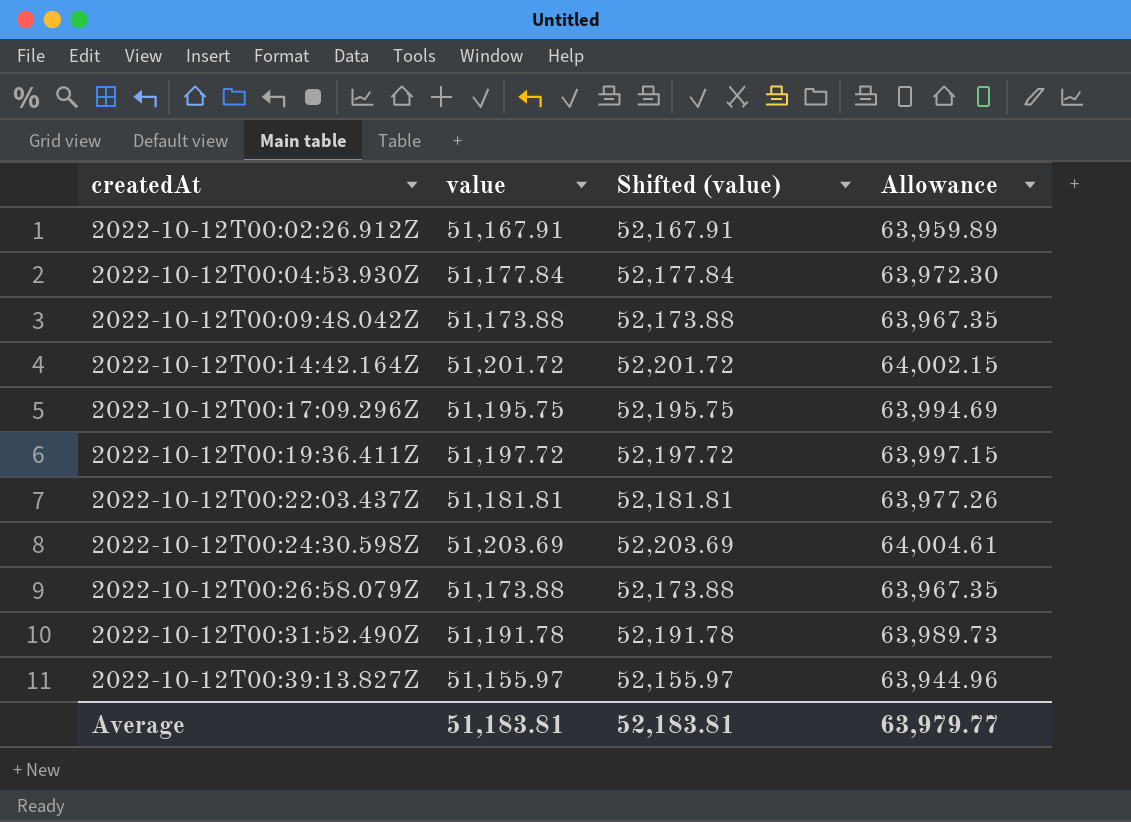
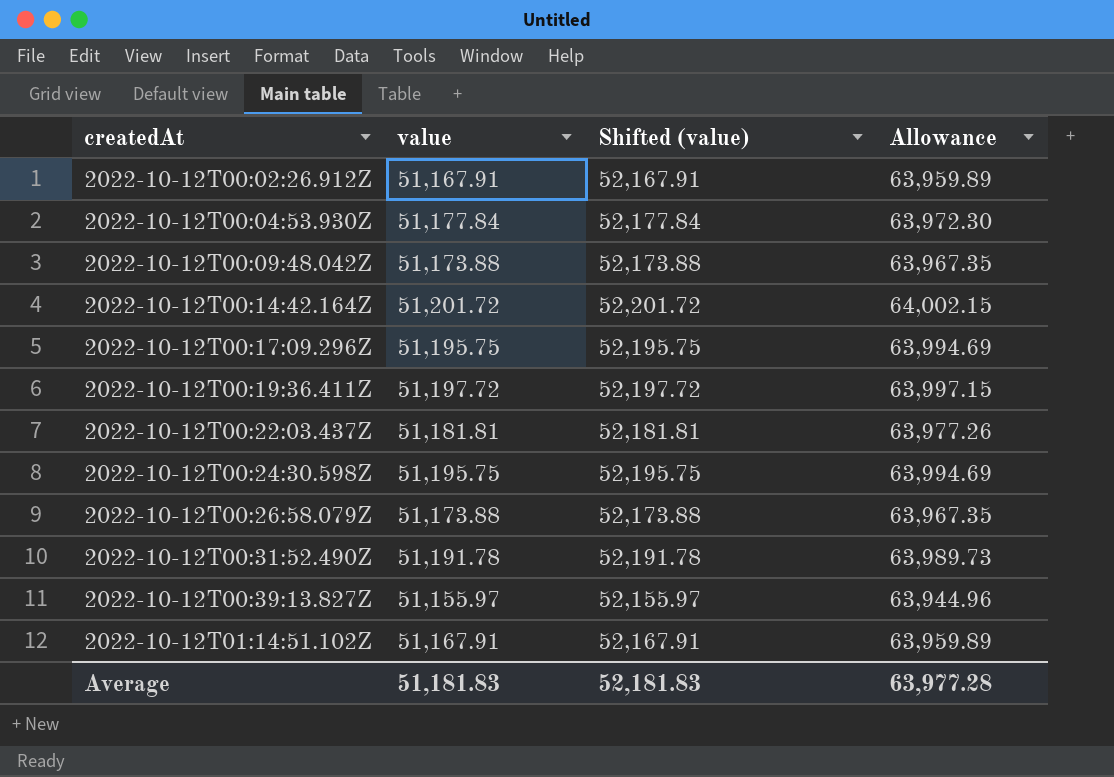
2022-10-12T00:24:30.598Z | value: 51,203.69 -> 51,195.75
2022-10-12T00:24:30.598Z | Shifted (value): 52,203.69 -> 52,195.75
2022-10-12T00:24:30.598Z | Allowance: 64,004.61 -> 63,994.69
row 2022-10-12T01:14:51.102Z: none -> 51,167.91 | 52,167.91 | 63,959.89
Average | value: 51,183.81 -> 51,181.83
Average | Shifted (value): 52,183.81 -> 52,181.83
Average | Allowance: 63,979.77 -> 63,977.28

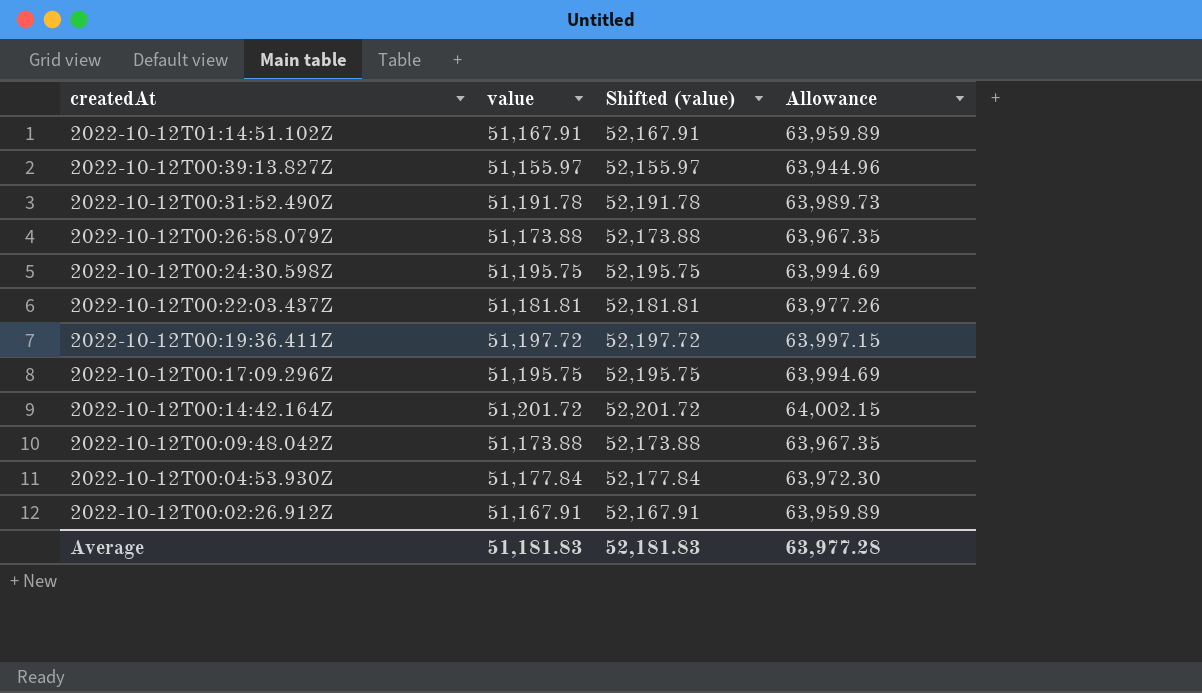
row order: createdAt ascending -> createdAt descending

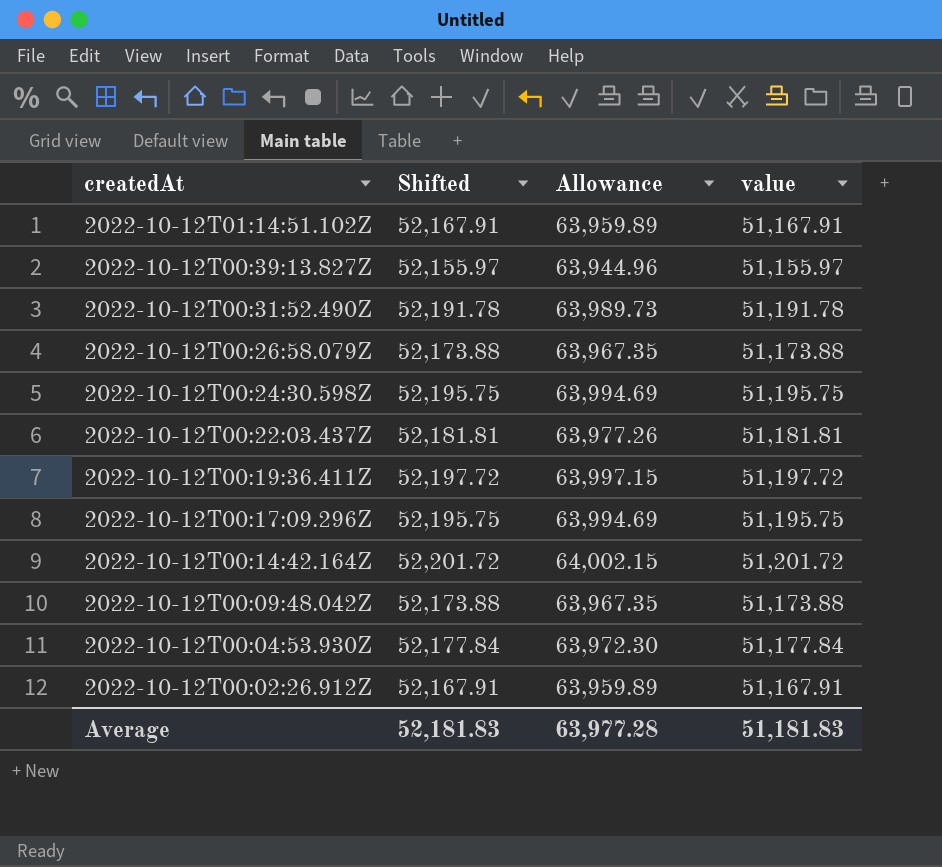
column name: Shifted (value) -> Shifted
column value | position: 2 -> 4

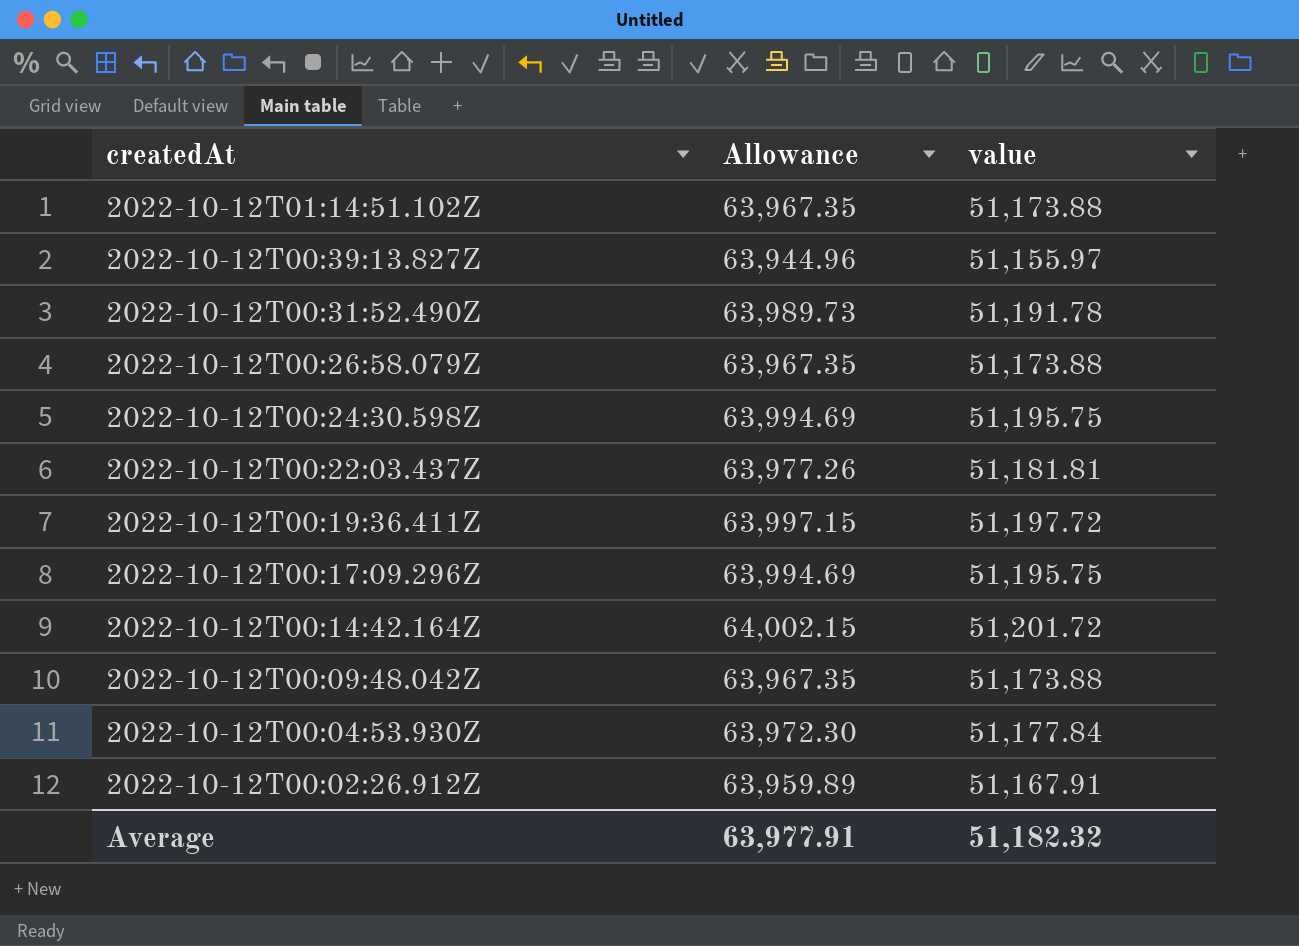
column Shifted | formula: [value] + 1000 -> none
2022-10-12T01:14:51.102Z | Allowance: 63,959.89 -> 63,967.35
2022-10-12T01:14:51.102Z | value: 51,167.91 -> 51,173.88
Average | Allowance: 63,977.28 -> 63,977.91
Average | value: 51,181.83 -> 51,182.32

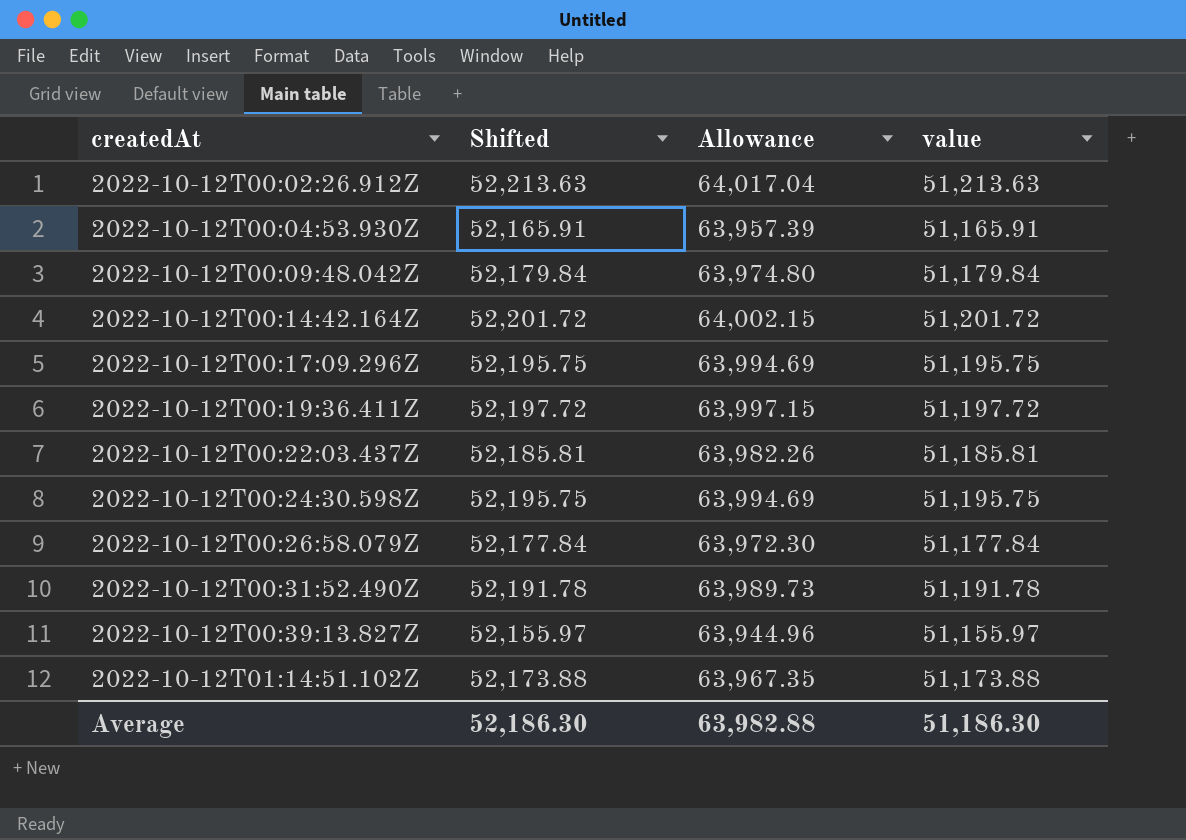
row order: createdAt descending -> createdAt ascending
column Shifted | formula: none -> [value] + 1000
2022-10-12T00:02:26.912Z | Allowance: 63,959.89 -> 64,017.04
2022-10-12T00:02:26.912Z | value: 51,167.91 -> 51,213.63
2022-10-12T00:04:53.930Z | Allowance: 63,972.30 -> 63,957.39
2022-10-12T00:04:53.930Z | value: 51,177.84 -> 51,165.91
2022-10-12T00:09:48.042Z | Allowance: 63,967.35 -> 63,974.80
2022-10-12T00:09:48.042Z | value: 51,173.88 -> 51,179.84
2022-10-12T00:22:03.437Z | Allowance: 63,977.26 -> 63,982.26
2022-10-12T00:22:03.437Z | value: 51,181.81 -> 51,185.81
2022-10-12T00:26:58.079Z | Allowance: 63,967.35 -> 63,972.30
2022-10-12T00:26:58.079Z | value: 51,173.88 -> 51,177.84
Average | Allowance: 63,977.91 -> 63,982.88
Average | value: 51,182.32 -> 51,186.30

